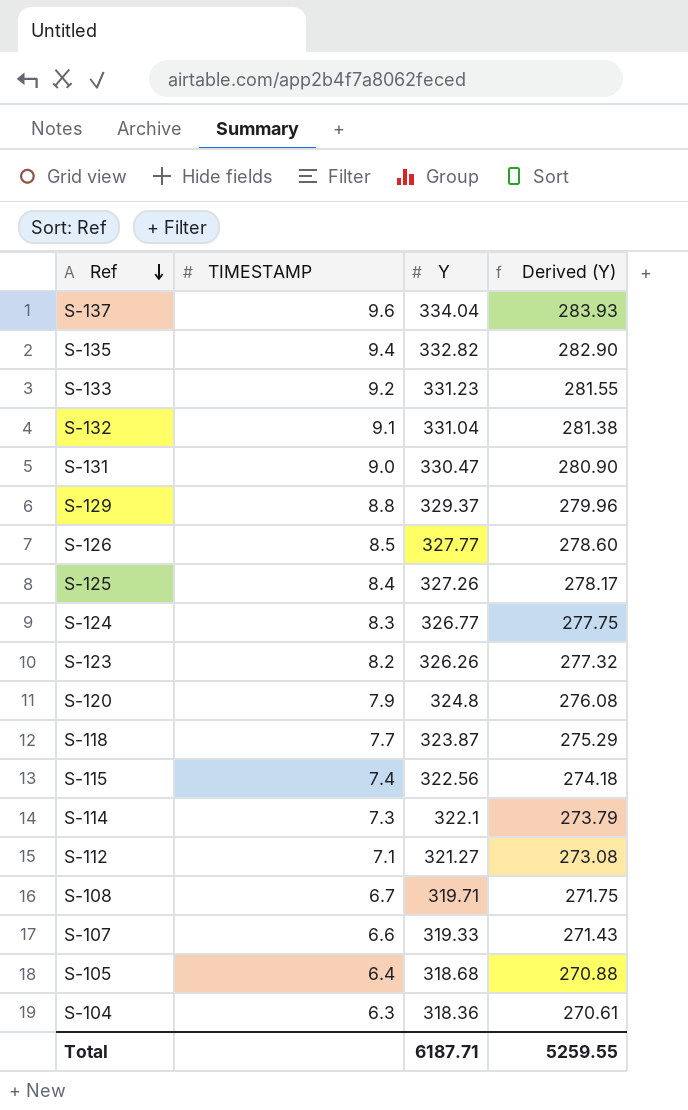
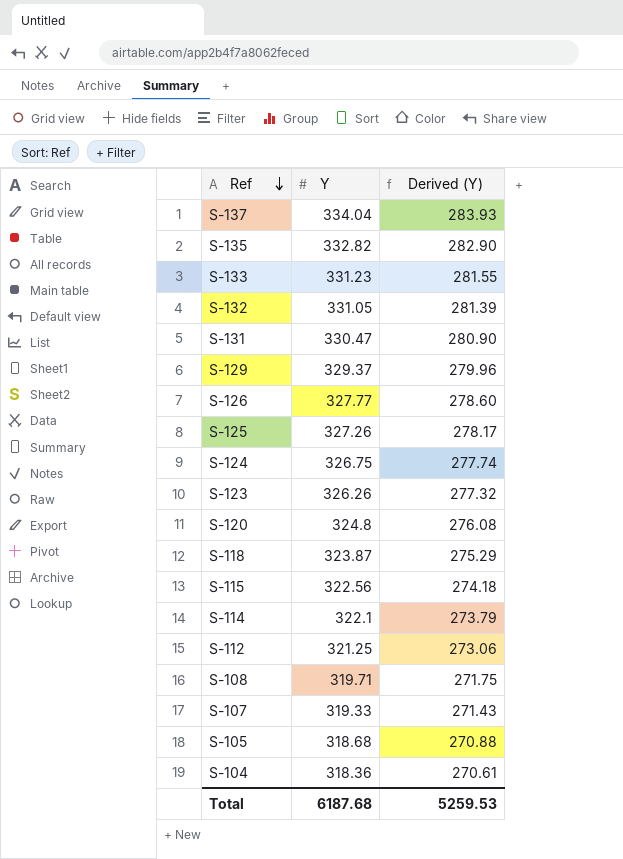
column TIMESTAMP | position: 2 -> none
S-132 | Y: 331.04 -> 331.05
S-132 | Derived (Y): 281.38 -> 281.39
S-124 | Y: 326.77 -> 326.75
S-124 | Derived (Y): 277.75 -> 277.74
S-112 | Y: 321.27 -> 321.25
S-112 | Derived (Y): 273.08 -> 273.06
Total | Y: 6187.71 -> 6187.68
Total | Derived (Y): 5259.55 -> 5259.53

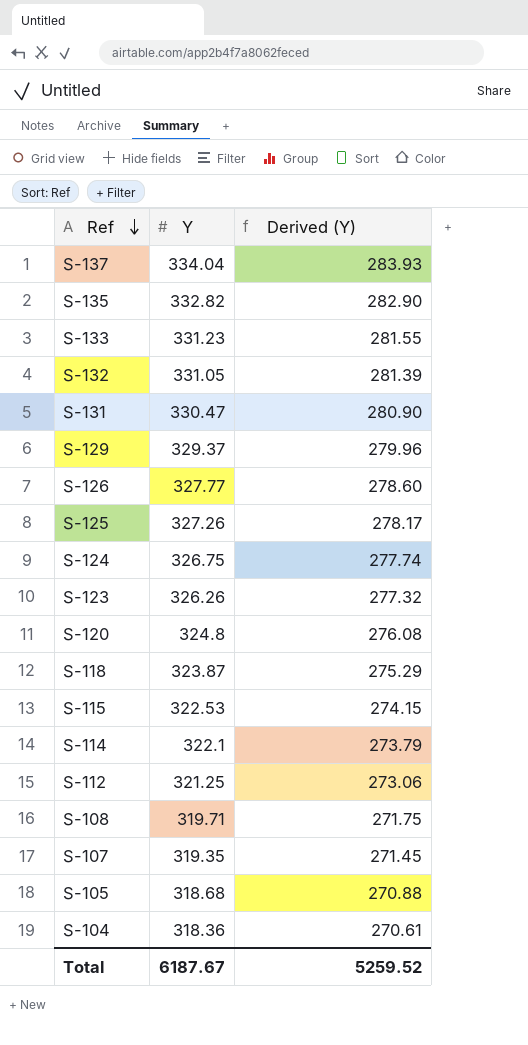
S-115 | Y: 322.56 -> 322.53
S-115 | Derived (Y): 274.18 -> 274.15
S-107 | Y: 319.33 -> 319.35
S-107 | Derived (Y): 271.43 -> 271.45
Total | Y: 6187.68 -> 6187.67
Total | Derived (Y): 5259.53 -> 5259.52

